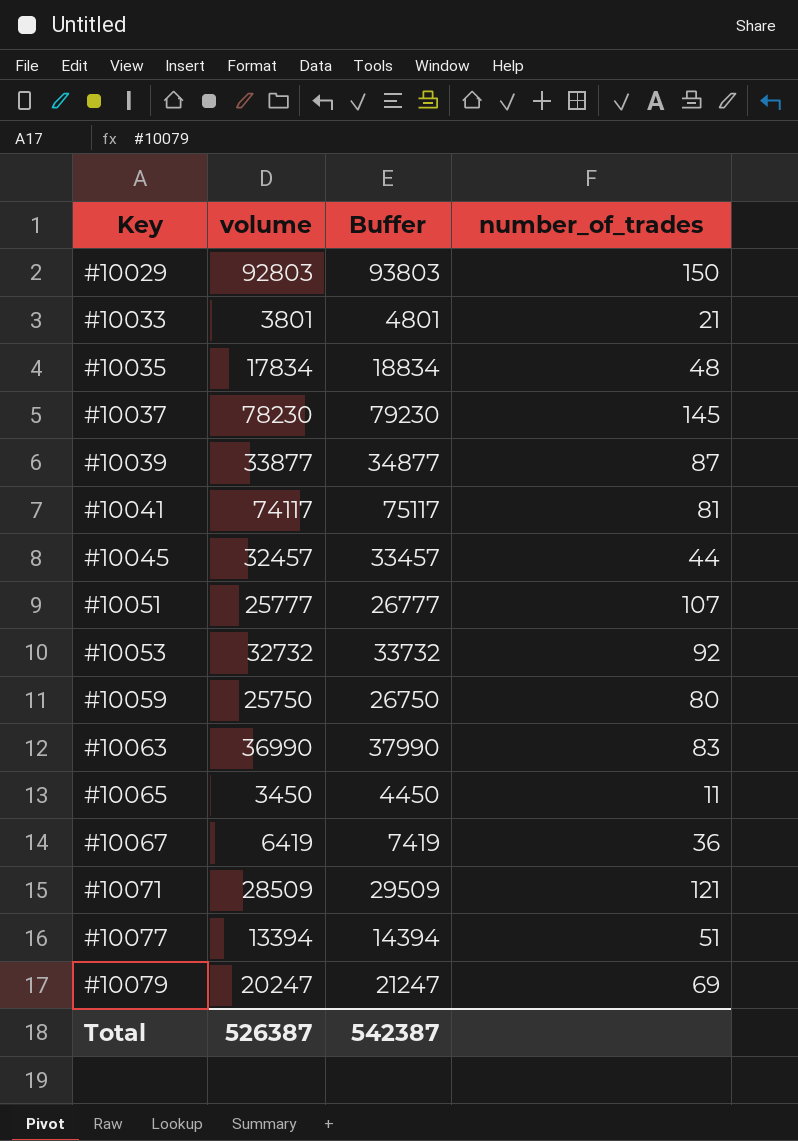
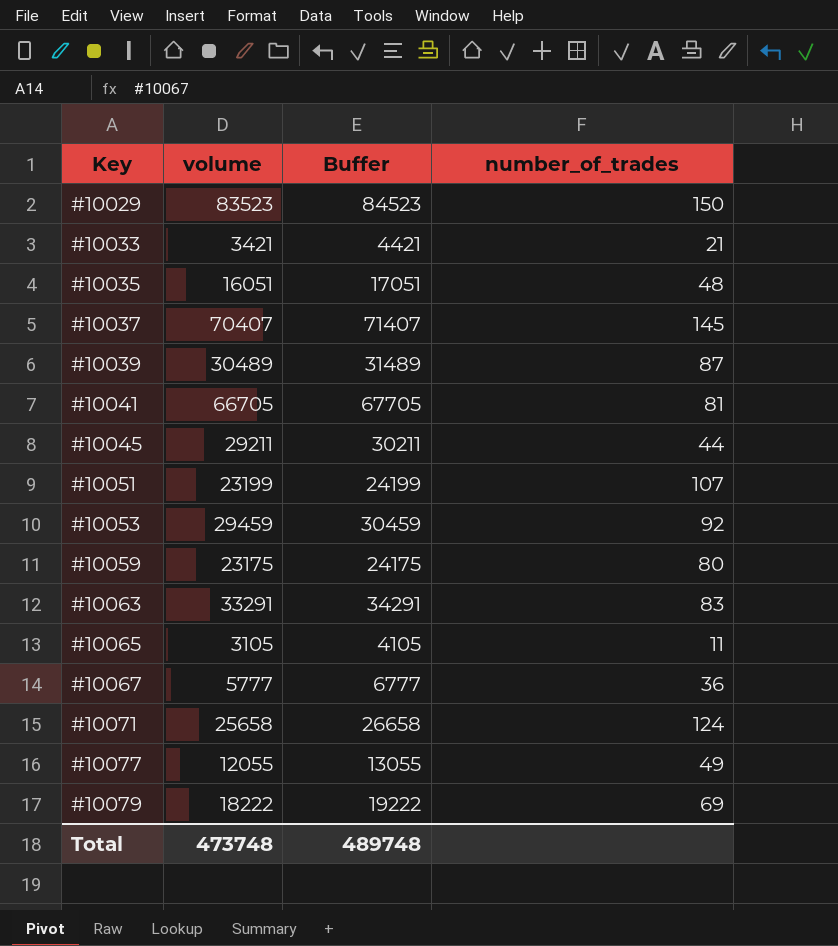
#10029 | volume: 92803 -> 83523
#10029 | Buffer: 93803 -> 84523
#10033 | volume: 3801 -> 3421
#10033 | Buffer: 4801 -> 4421
#10035 | volume: 17834 -> 16051
#10035 | Buffer: 18834 -> 17051
#10037 | volume: 78230 -> 70407
#10037 | Buffer: 79230 -> 71407
#10039 | volume: 33877 -> 30489
#10039 | Buffer: 34877 -> 31489
#10041 | volume: 74117 -> 66705
#10041 | Buffer: 75117 -> 67705
#10045 | volume: 32457 -> 29211
#10045 | Buffer: 33457 -> 30211
#10051 | volume: 25777 -> 23199
#10051 | Buffer: 26777 -> 24199
#10053 | volume: 32732 -> 29459
#10053 | Buffer: 33732 -> 30459
#10059 | volume: 25750 -> 23175
#10059 | Buffer: 26750 -> 24175
#10063 | volume: 36990 -> 33291
#10063 | Buffer: 37990 -> 34291
#10065 | volume: 3450 -> 3105
#10065 | Buffer: 4450 -> 4105
#10067 | volume: 6419 -> 5777
#10067 | Buffer: 7419 -> 6777
#10071 | volume: 28509 -> 25658
#10071 | Buffer: 29509 -> 26658
#10071 | number_of_trades: 121 -> 124
#10077 | volume: 13394 -> 12055
#10077 | Buffer: 14394 -> 13055
#10077 | number_of_trades: 51 -> 49
#10079 | volume: 20247 -> 18222
#10079 | Buffer: 21247 -> 19222
Total | volume: 526387 -> 473748
Total | Buffer: 542387 -> 489748

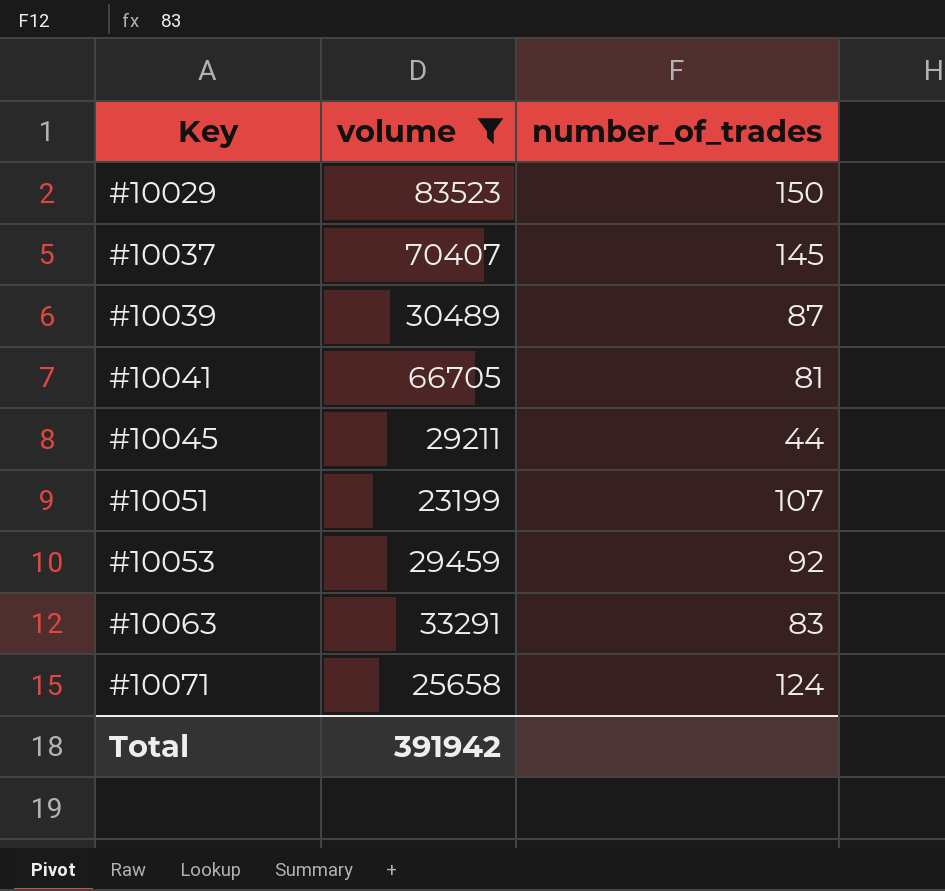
filter: none -> volume >= 23199
column Buffer | formula: [volume] + 1000 -> none
Total | volume: 473748 -> 391942

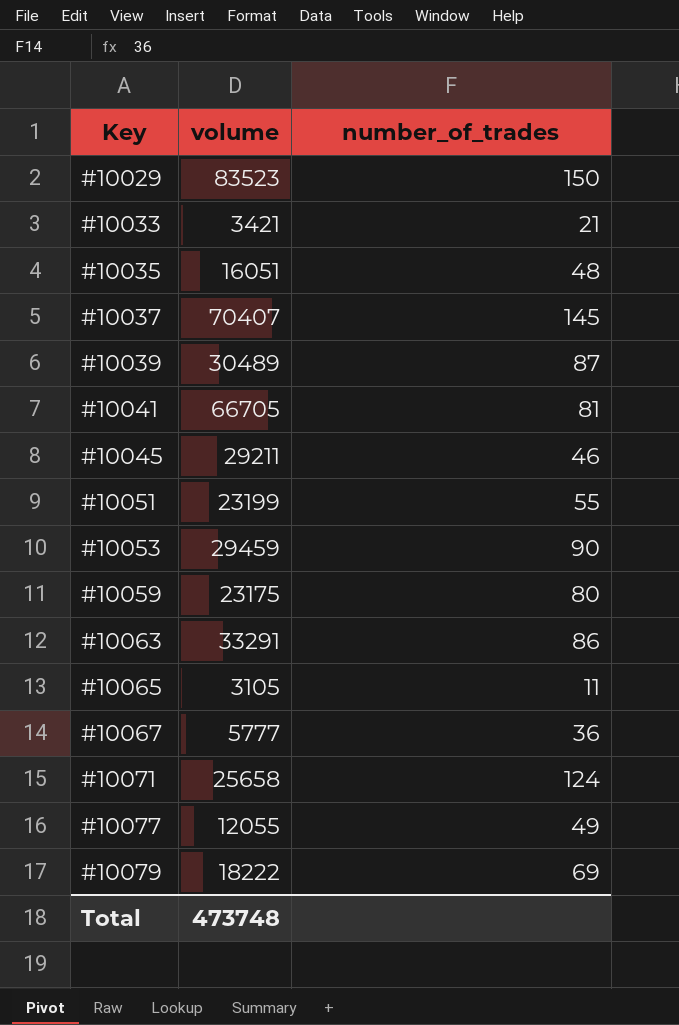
filter: volume >= 23199 -> none
#10045 | number_of_trades: 44 -> 46
#10051 | number_of_trades: 107 -> 55
#10053 | number_of_trades: 92 -> 90
#10063 | number_of_trades: 83 -> 86
Total | volume: 391942 -> 473748

